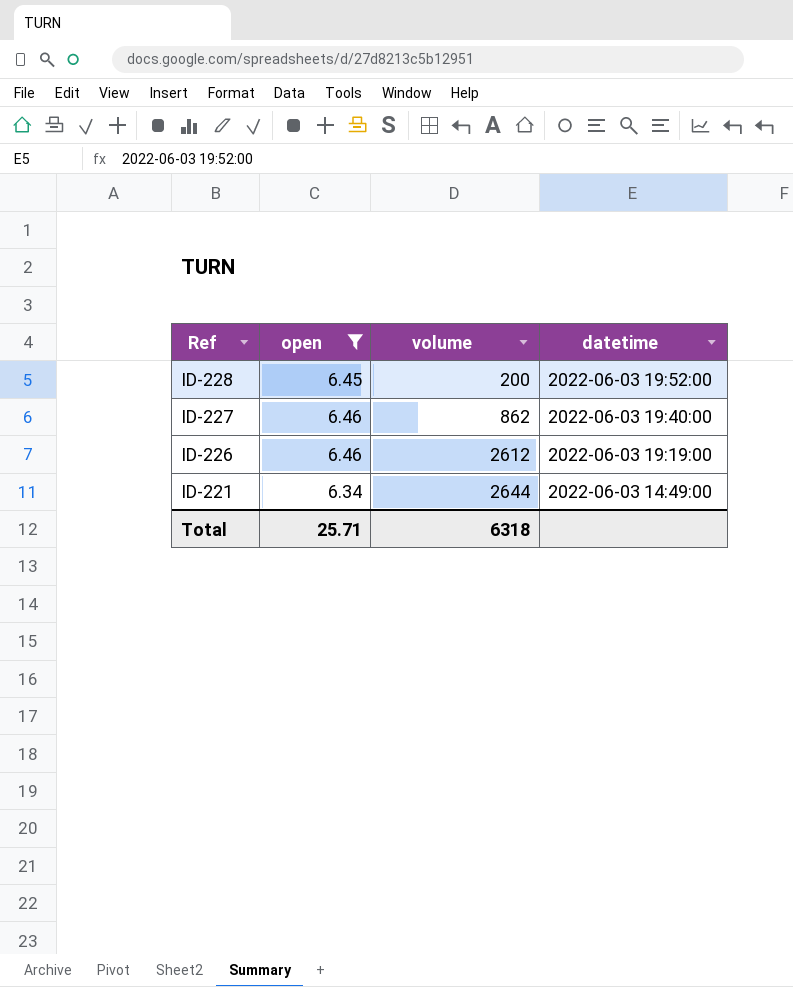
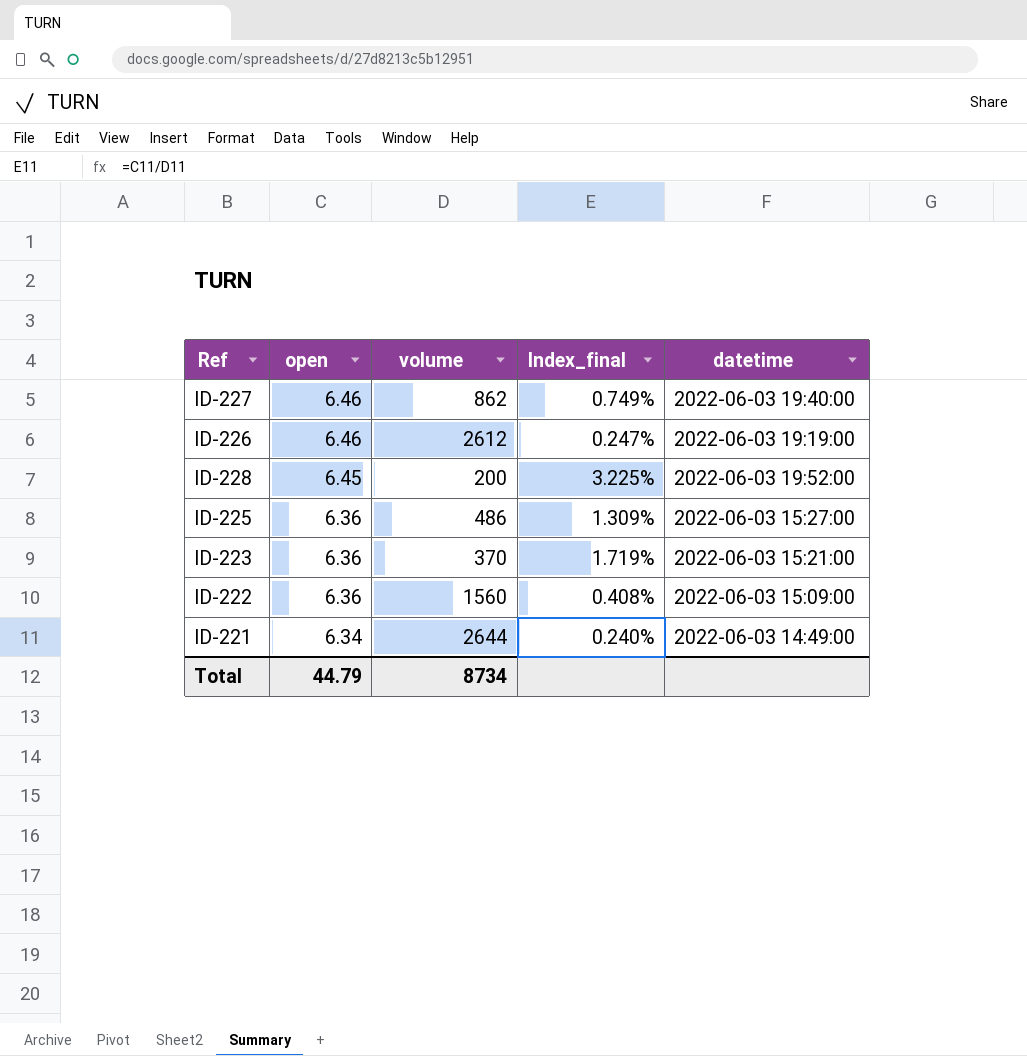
filter: open != 6.36 -> none
row order: Ref descending -> open descending
column Index_final | formula: none -> [open] / [volume]
Total | open: 25.71 -> 44.79
Total | volume: 6318 -> 8734

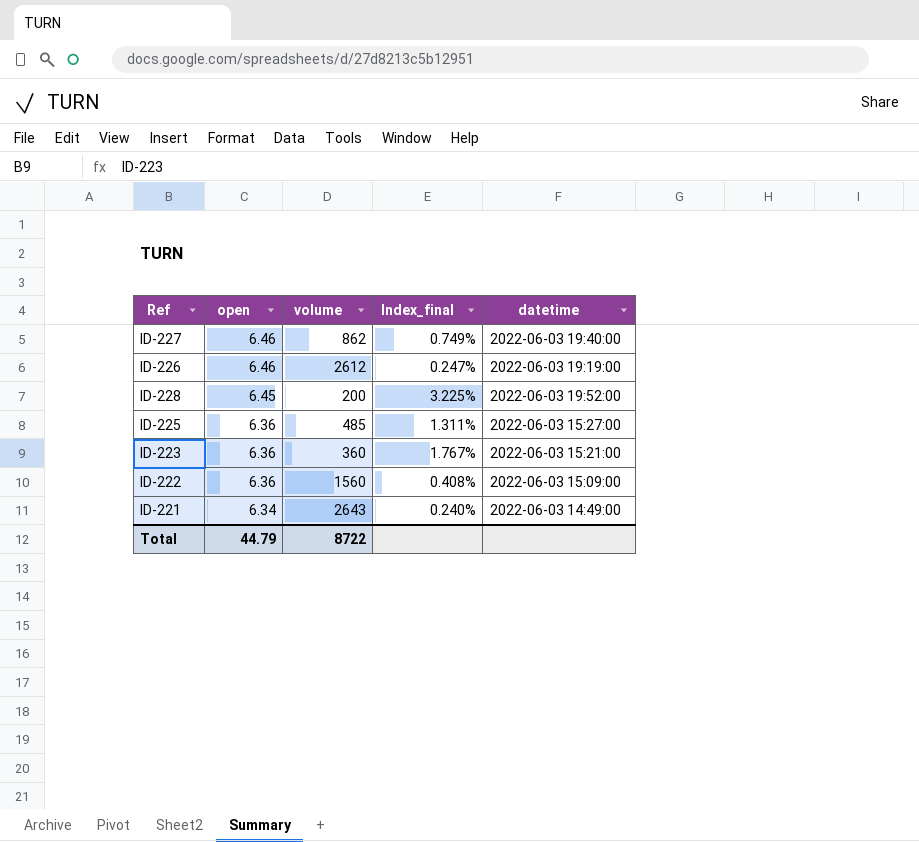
ID-225 | volume: 486 -> 485
ID-225 | Index_final: 1.309% -> 1.311%
ID-223 | volume: 370 -> 360
ID-223 | Index_final: 1.719% -> 1.767%
ID-221 | volume: 2644 -> 2643
Total | volume: 8734 -> 8722

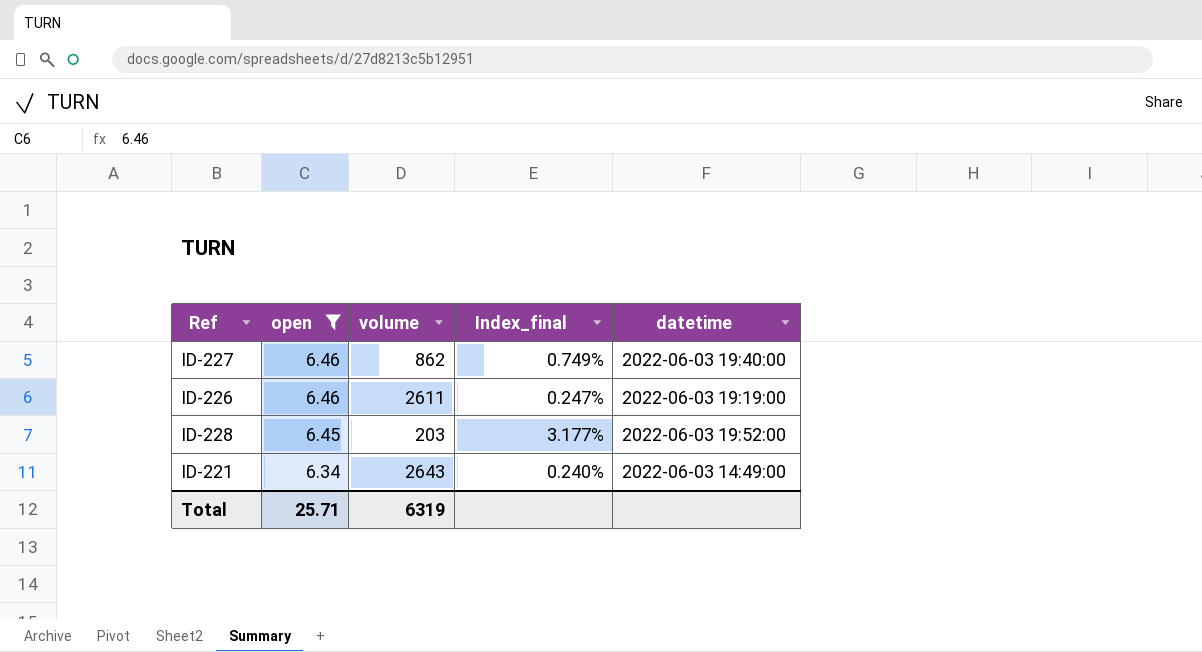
filter: none -> open != 6.36
ID-226 | volume: 2612 -> 2611
ID-228 | volume: 200 -> 203
ID-228 | Index_final: 3.225% -> 3.177%
Total | open: 44.79 -> 25.71
Total | volume: 8722 -> 6319

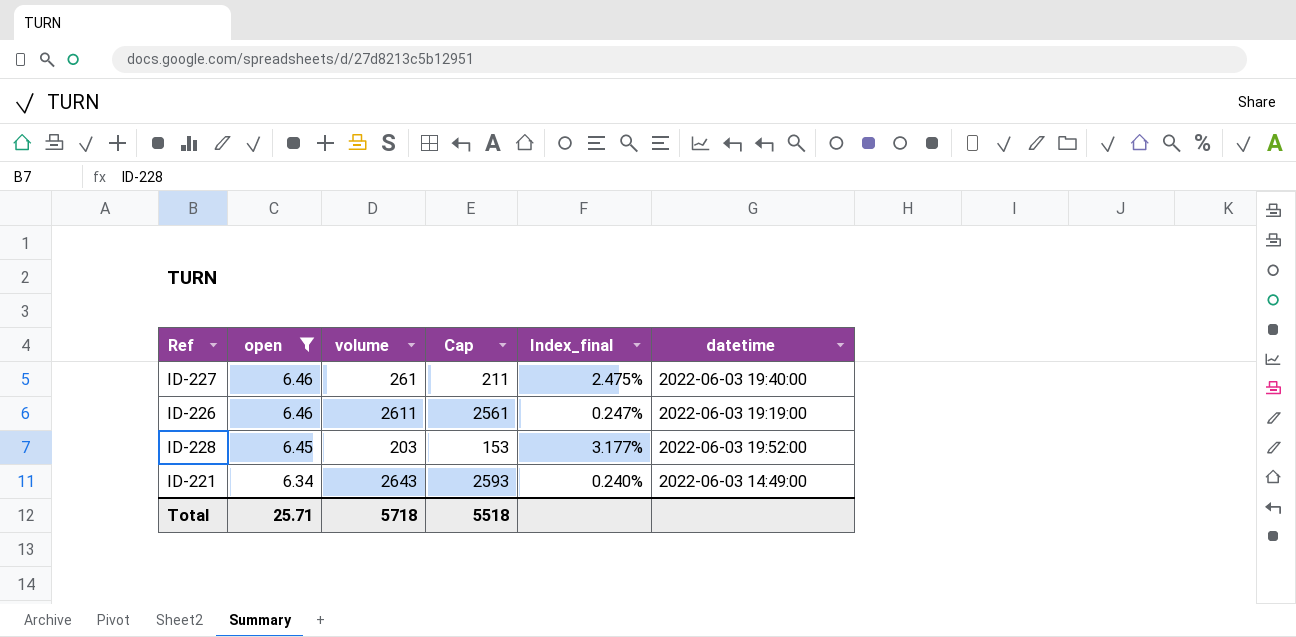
column Cap | formula: none -> [volume] - 50
ID-227 | volume: 862 -> 261
ID-227 | Index_final: 0.749% -> 2.475%
Total | volume: 6319 -> 5718

